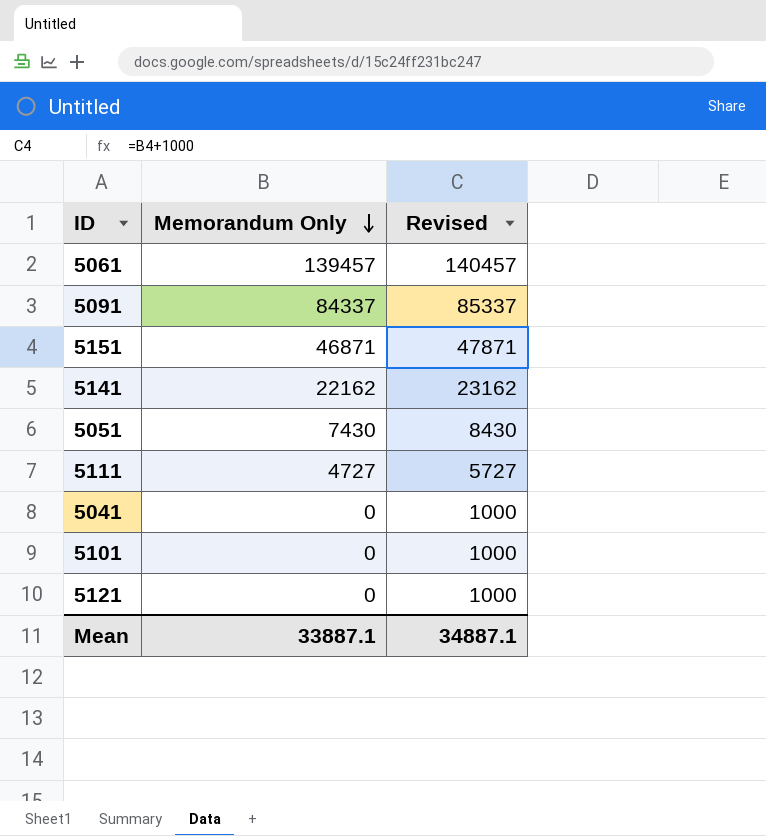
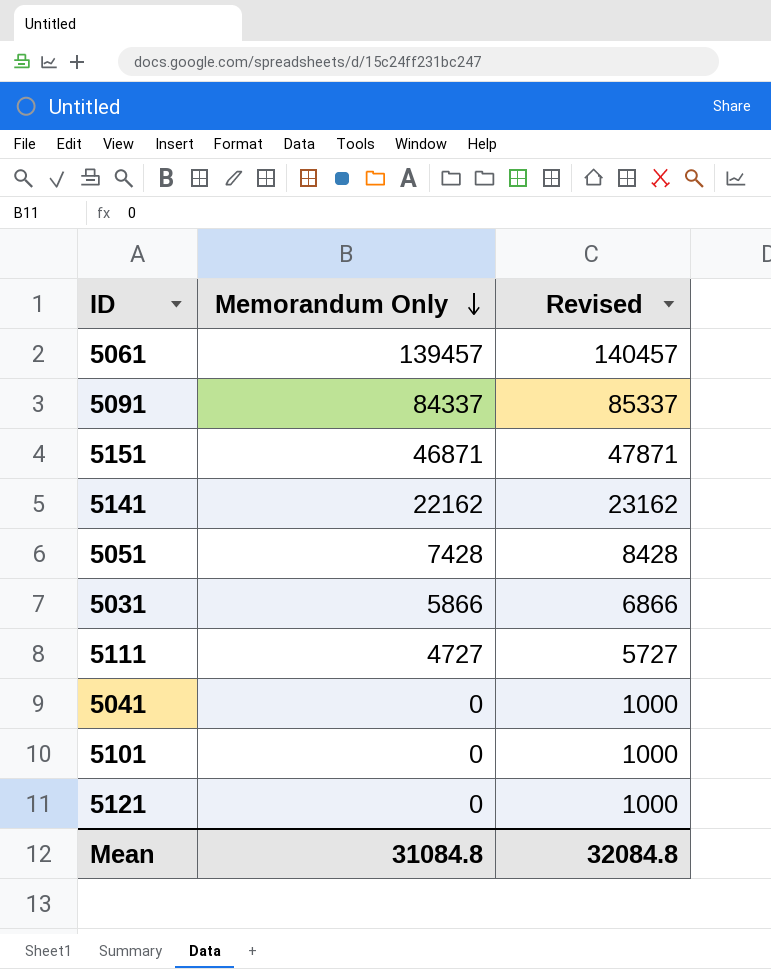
5051 | Memorandum Only: 7430 -> 7428
5051 | Revised: 8430 -> 8428
row 5031: none -> 5866 | 6866
Mean | Memorandum Only: 33887.1 -> 31084.8
Mean | Revised: 34887.1 -> 32084.8

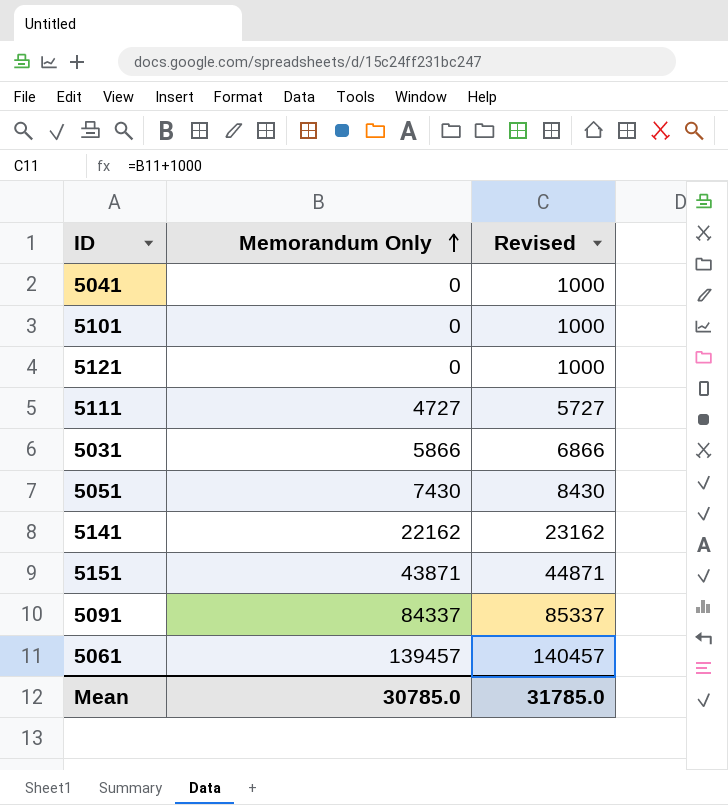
row order: Memorandum Only descending -> Memorandum Only ascending
5051 | Memorandum Only: 7428 -> 7430
5051 | Revised: 8428 -> 8430
5151 | Memorandum Only: 46871 -> 43871
5151 | Revised: 47871 -> 44871
Mean | Memorandum Only: 31084.8 -> 30785.0
Mean | Revised: 32084.8 -> 31785.0

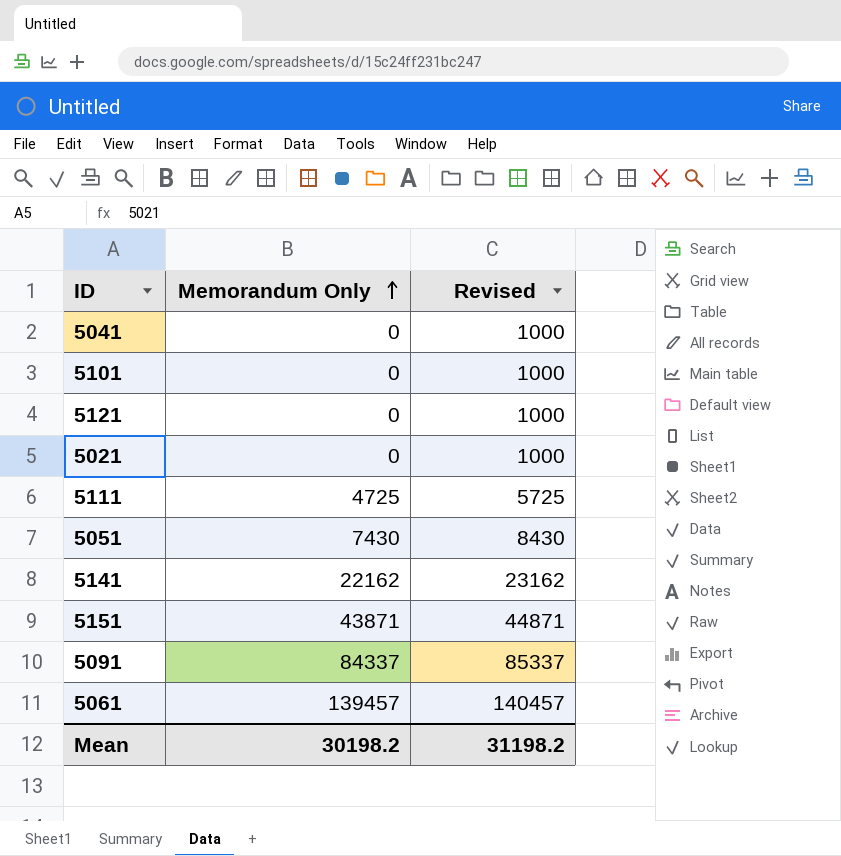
row 5031: 5866 | 6866 -> none
row 5021: none -> 0 | 1000
5111 | Memorandum Only: 4727 -> 4725
5111 | Revised: 5727 -> 5725
Mean | Memorandum Only: 30785.0 -> 30198.2
Mean | Revised: 31785.0 -> 31198.2

